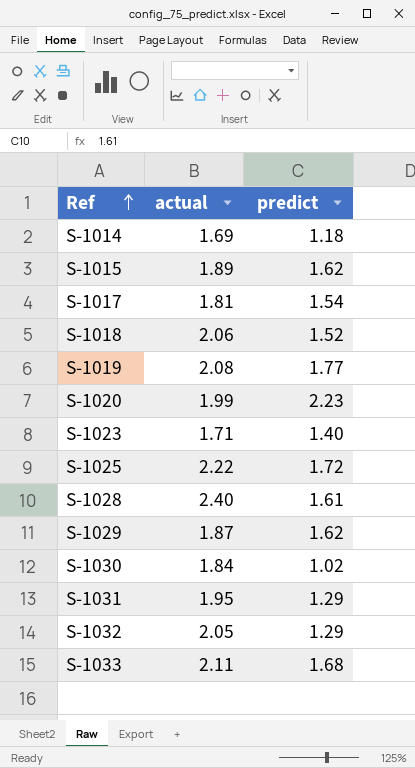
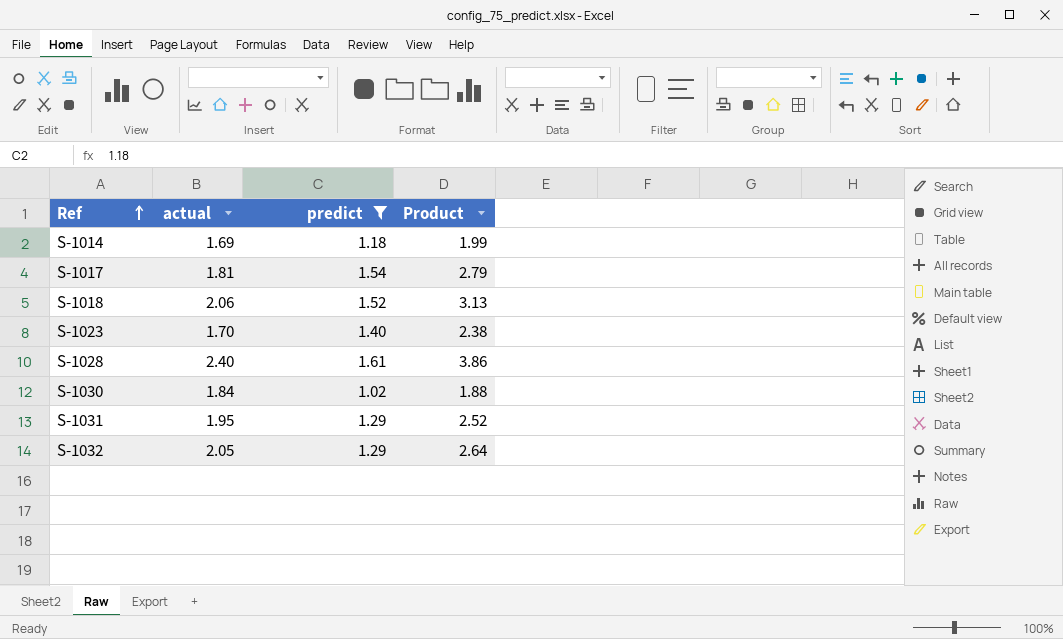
filter: none -> predict <= 1.61
column Product | formula: none -> [actual] * [predict]
S-1023 | actual: 1.71 -> 1.70

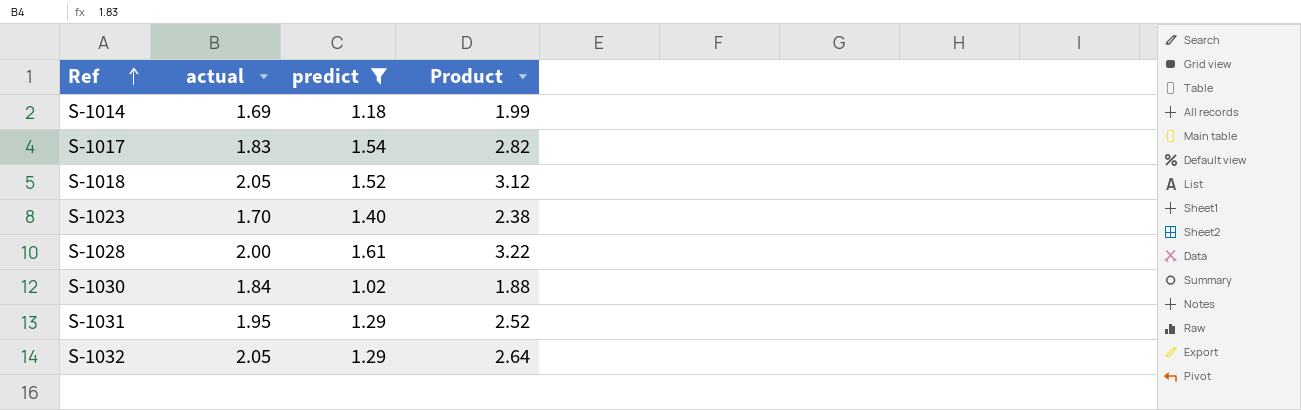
S-1017 | actual: 1.81 -> 1.83
S-1017 | Product: 2.79 -> 2.82
S-1018 | actual: 2.06 -> 2.05
S-1018 | Product: 3.13 -> 3.12
S-1028 | actual: 2.40 -> 2.00
S-1028 | Product: 3.86 -> 3.22

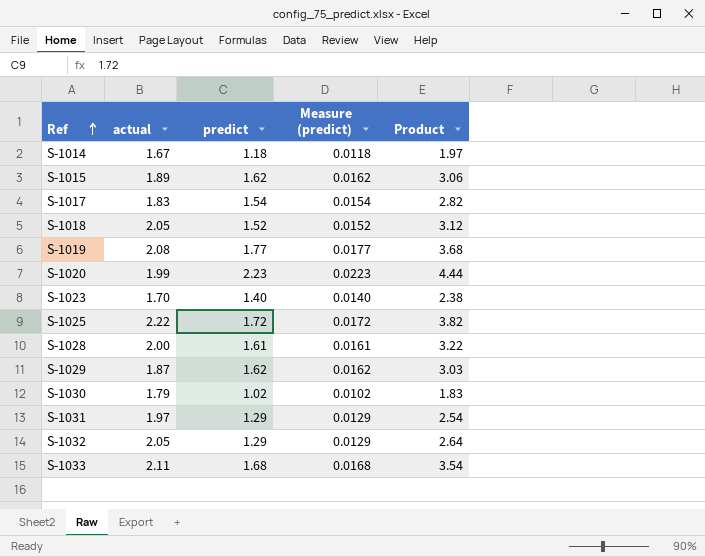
filter: predict <= 1.61 -> none
column Measure (predict) | formula: none -> [predict] * 0.01
S-1014 | actual: 1.69 -> 1.67
S-1014 | Product: 1.99 -> 1.97
S-1030 | actual: 1.84 -> 1.79
S-1030 | Product: 1.88 -> 1.83
S-1031 | actual: 1.95 -> 1.97
S-1031 | Product: 2.52 -> 2.54

